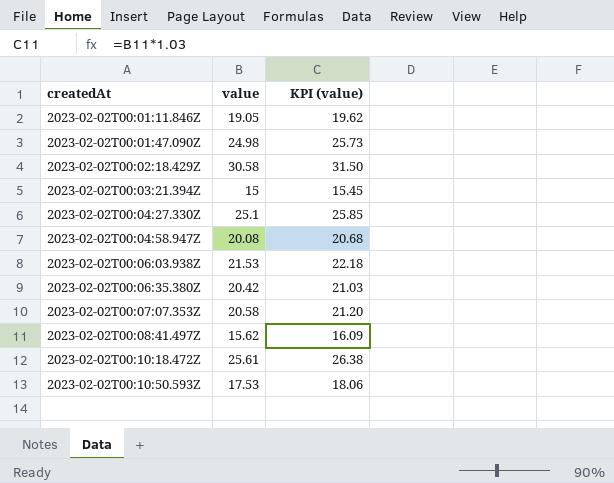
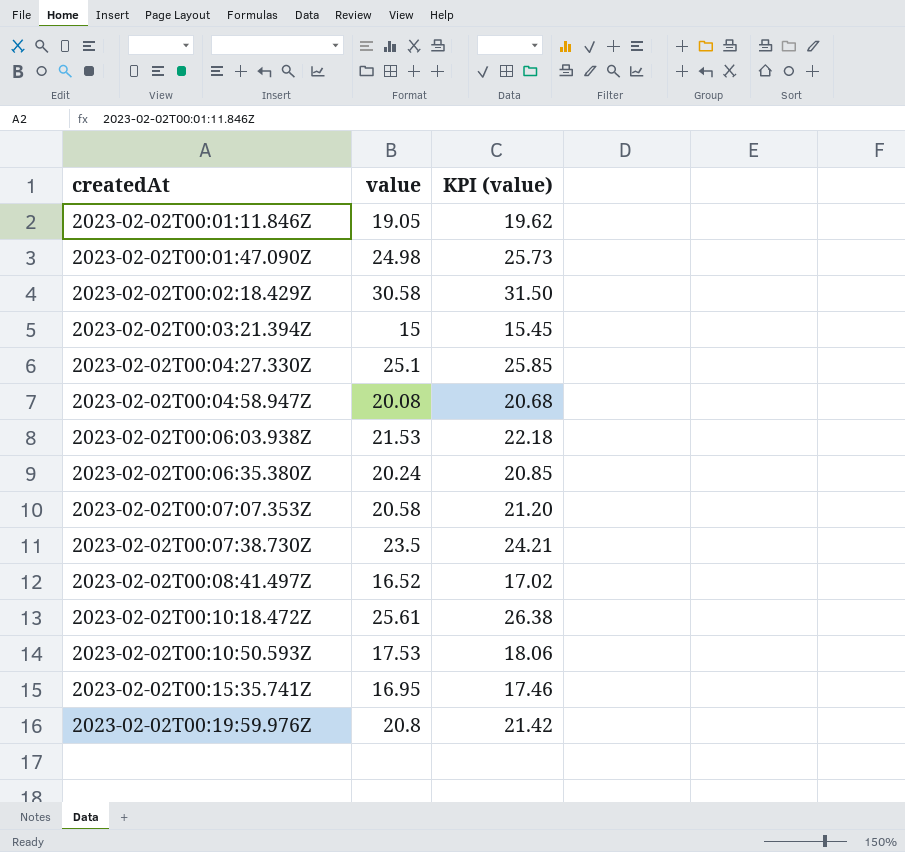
2023-02-02T00:06:35.380Z | value: 20.42 -> 20.24
2023-02-02T00:06:35.380Z | KPI (value): 21.03 -> 20.85
row 2023-02-02T00:07:38.730Z: none -> 23.5 | 24.21
2023-02-02T00:08:41.497Z | value: 15.62 -> 16.52
2023-02-02T00:08:41.497Z | KPI (value): 16.09 -> 17.02
row 2023-02-02T00:15:35.741Z: none -> 16.95 | 17.46
row 2023-02-02T00:19:59.976Z: none -> 20.8 | 21.42

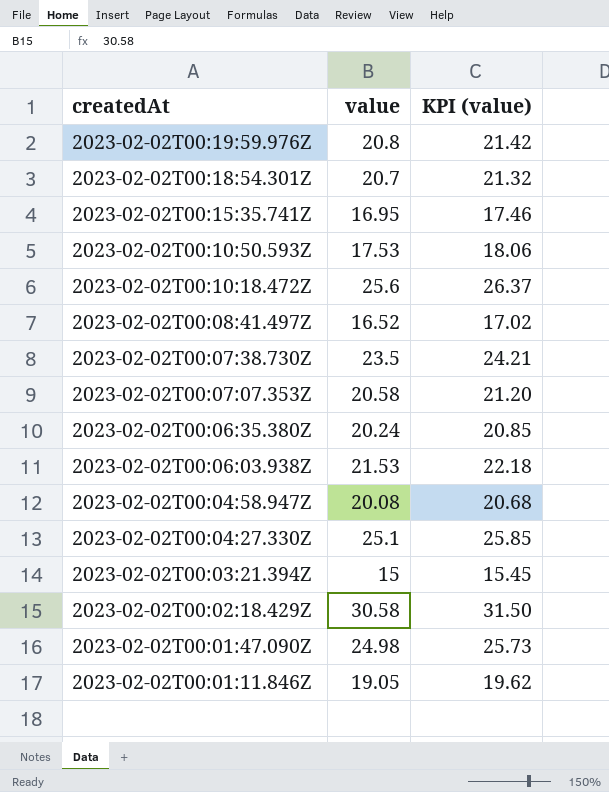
row order: createdAt ascending -> createdAt descending
row 2023-02-02T00:18:54.301Z: none -> 20.7 | 21.32
2023-02-02T00:10:18.472Z | value: 25.61 -> 25.6
2023-02-02T00:10:18.472Z | KPI (value): 26.38 -> 26.37

